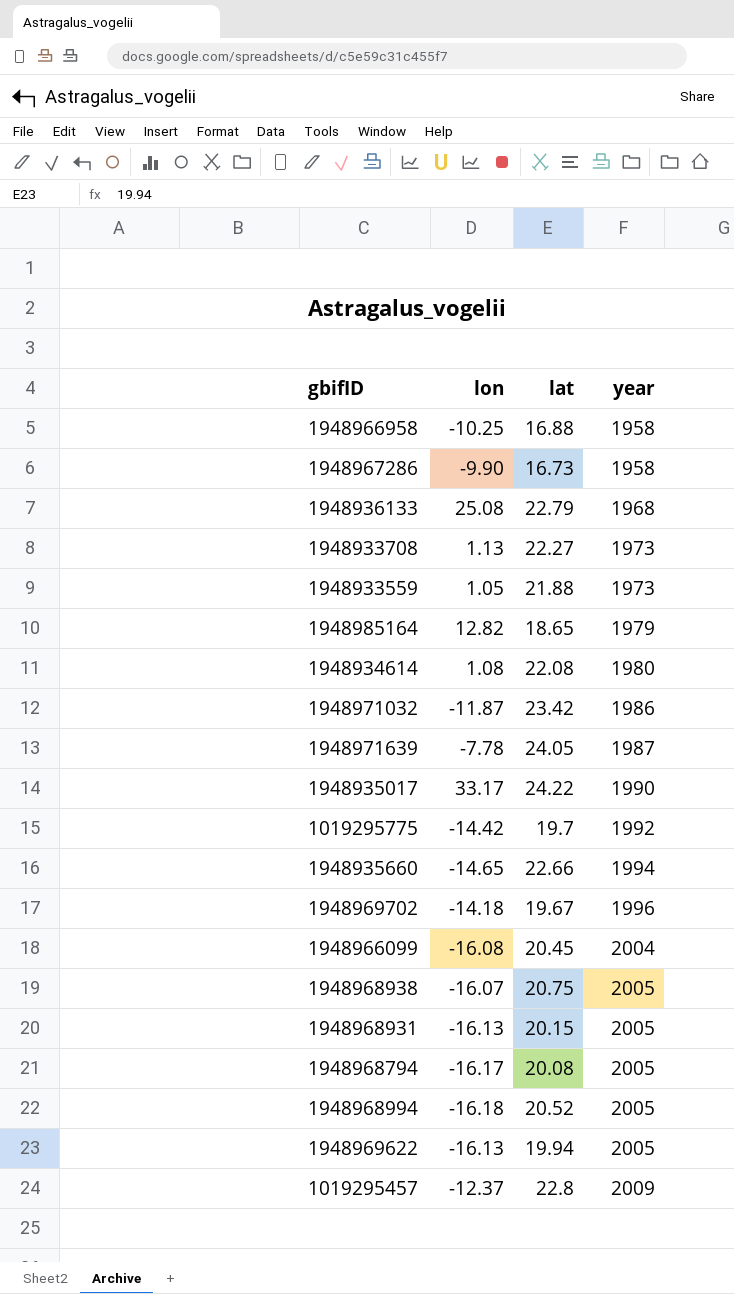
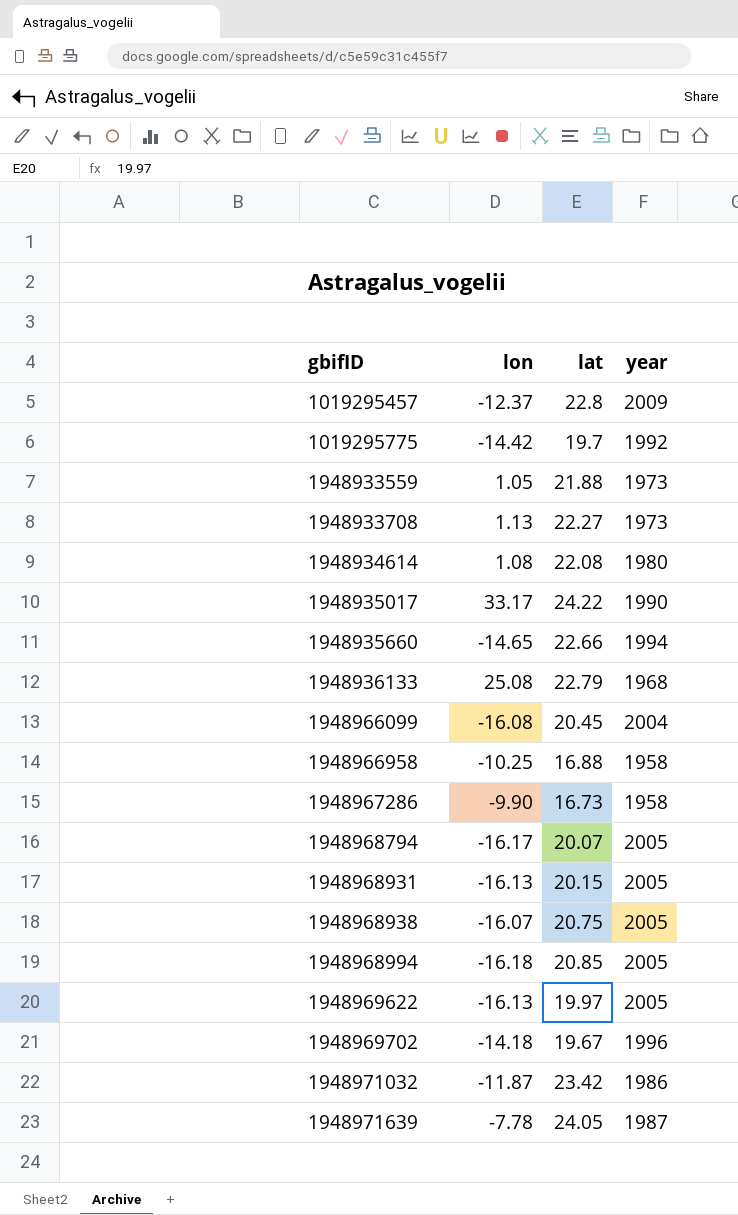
row order: year ascending -> gbifID ascending
row 1948985164: 12.82 | 18.65 | 1979 -> none
1948968794 | lat: 20.08 -> 20.07
1948968994 | lat: 20.52 -> 20.85
1948969622 | lat: 19.94 -> 19.97

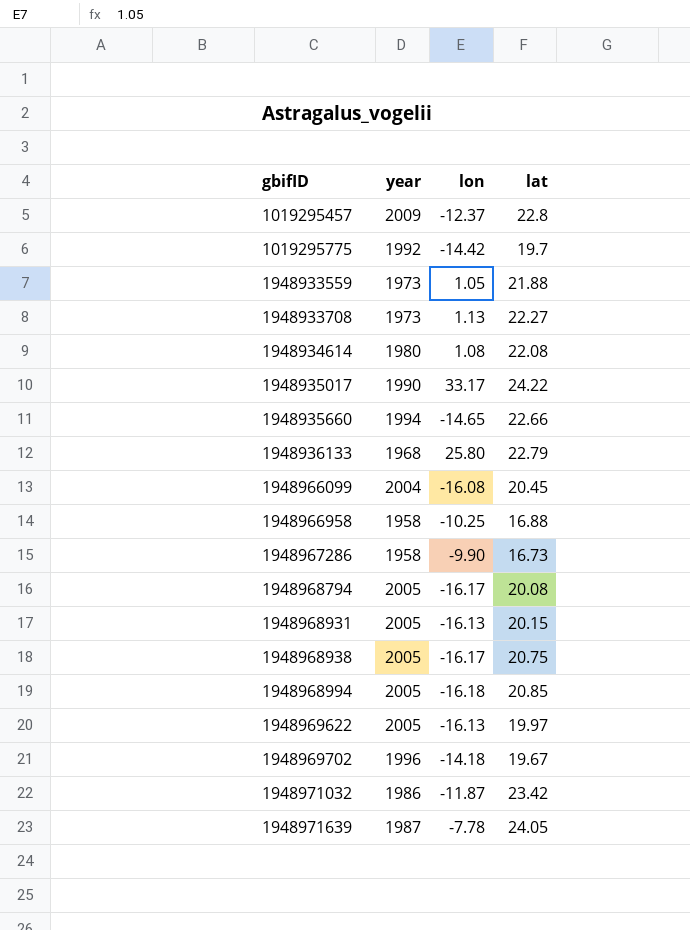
column year | position: 4 -> 2
1948936133 | lon: 25.08 -> 25.80
1948968794 | lat: 20.07 -> 20.08
1948968938 | lon: -16.07 -> -16.17

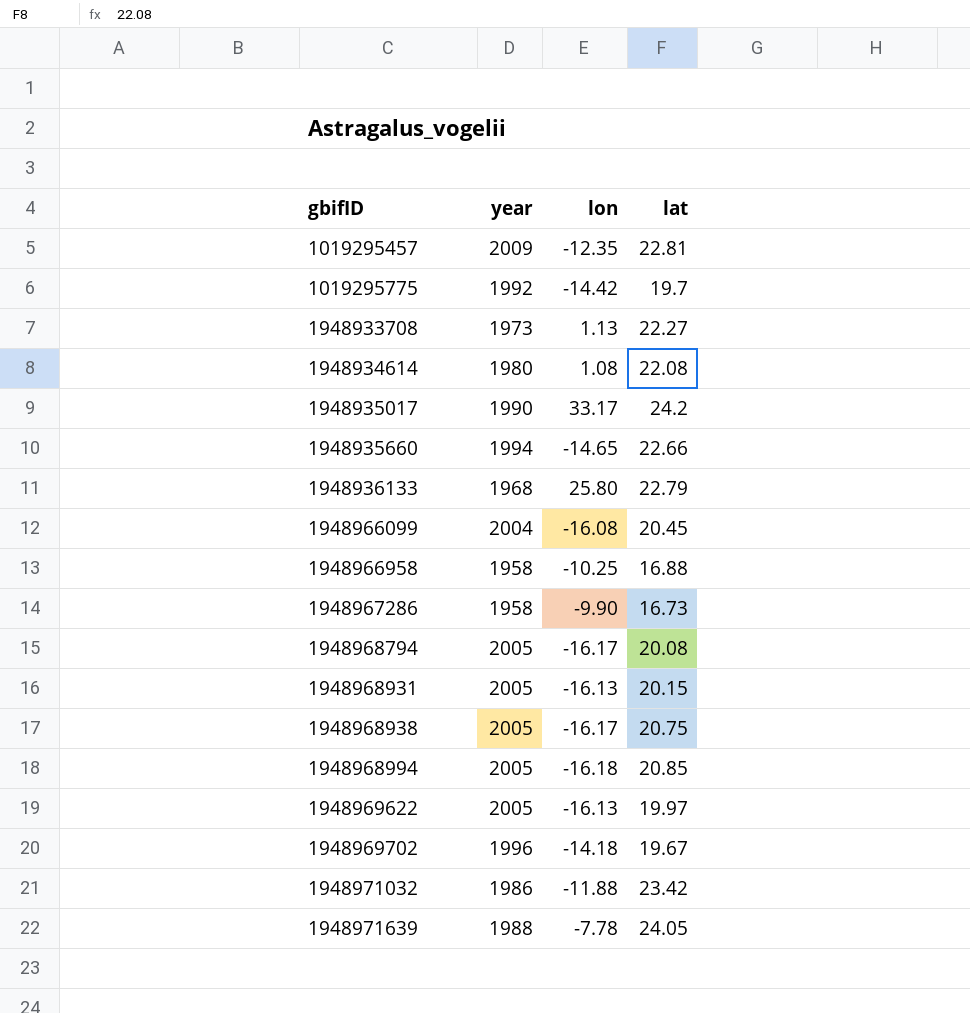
row 1948933559: 1973 | 1.05 | 21.88 -> none
1019295457 | lon: -12.37 -> -12.35
1019295457 | lat: 22.8 -> 22.81
1948935017 | lat: 24.22 -> 24.2
1948971032 | lon: -11.87 -> -11.88
1948971639 | year: 1987 -> 1988

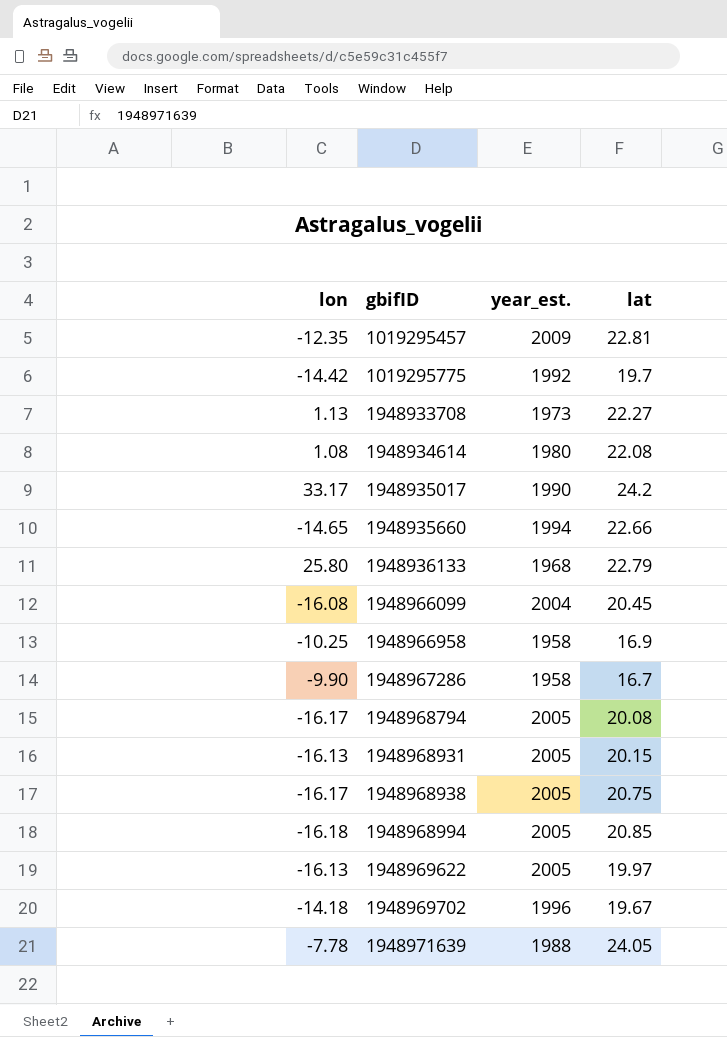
column lon | position: 3 -> 1
column name: year -> year_est.
row 1948971032: 1986 | -11.88 | 23.42 -> none
1948966958 | lat: 16.88 -> 16.9
1948967286 | lat: 16.73 -> 16.7

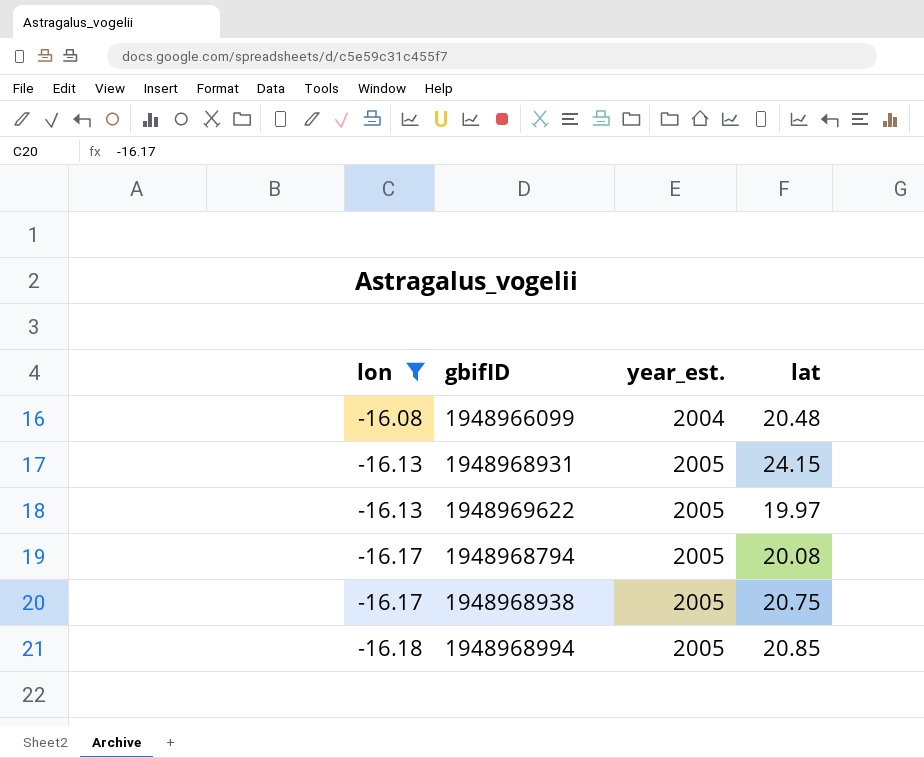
filter: none -> lon <= -16.08
row order: gbifID ascending -> lon descending
1948966099 | lat: 20.45 -> 20.48
1948968931 | lat: 20.15 -> 24.15

